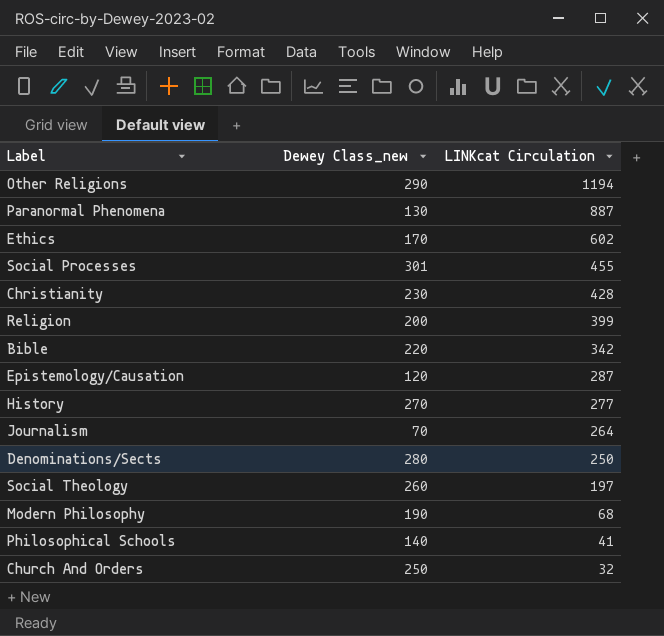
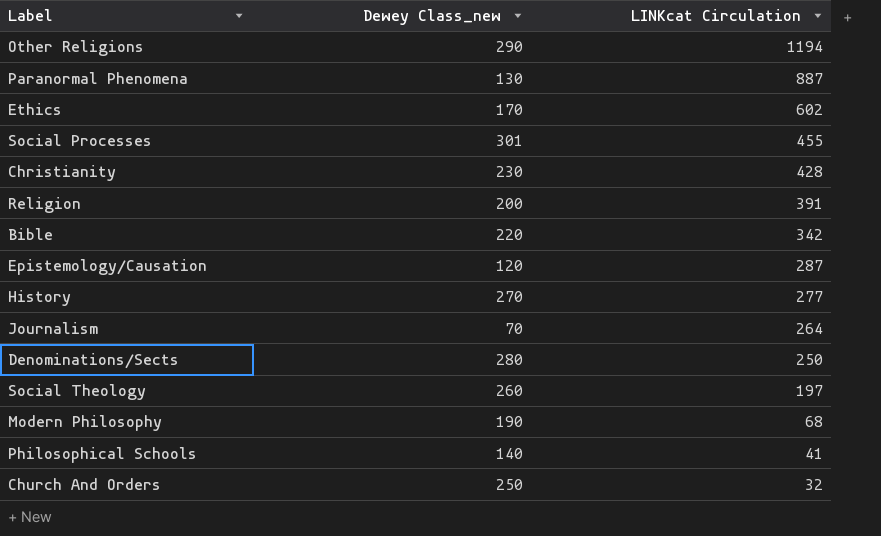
Religion | LINKcat Circulation: 399 -> 391

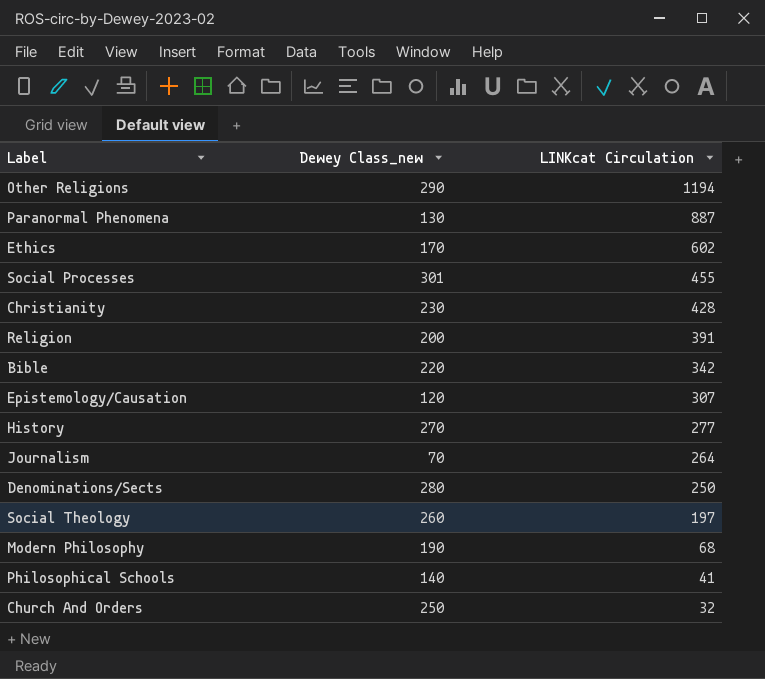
Epistemology/Causation | LINKcat Circulation: 287 -> 307

